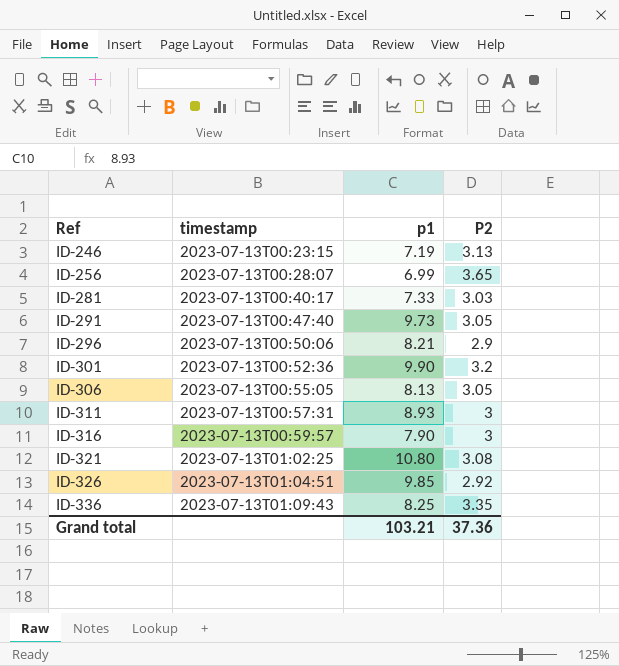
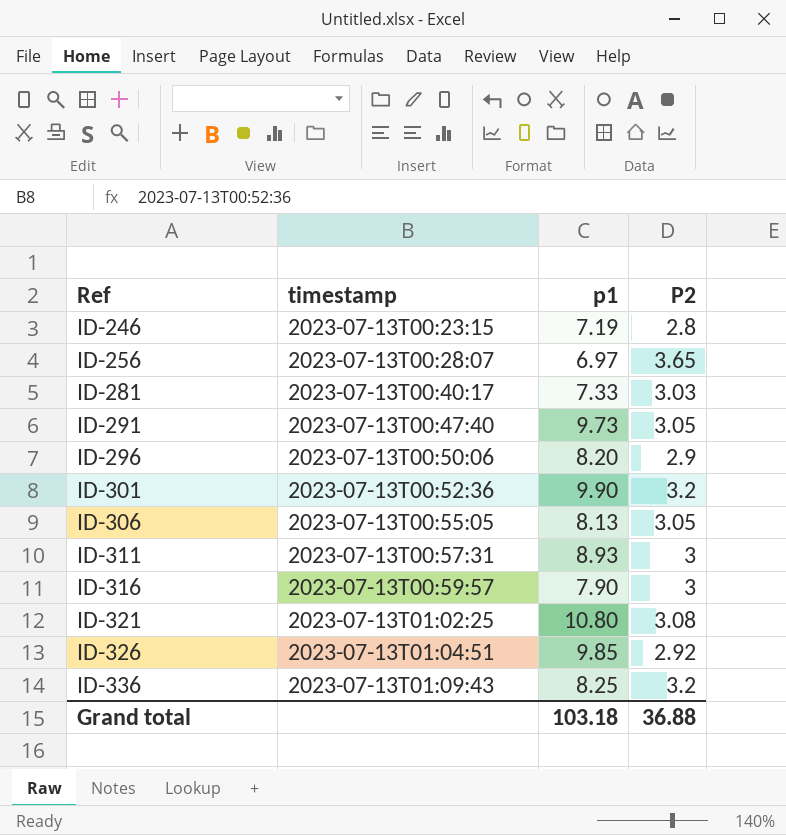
ID-246 | P2: 3.13 -> 2.8
ID-256 | p1: 6.99 -> 6.97
ID-296 | p1: 8.21 -> 8.20
ID-336 | P2: 3.35 -> 3.2
Grand total | p1: 103.21 -> 103.18
Grand total | P2: 37.36 -> 36.88

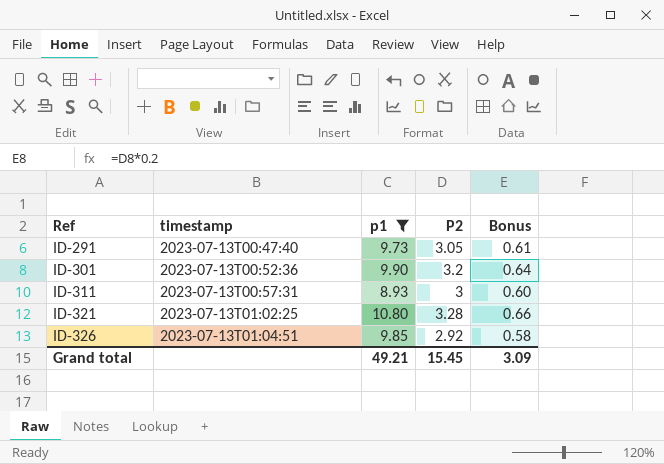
filter: none -> p1 >= 8.93
column Bonus | formula: none -> [P2] * 0.2
ID-321 | P2: 3.08 -> 3.28
Grand total | p1: 103.18 -> 49.21
Grand total | P2: 36.88 -> 15.45

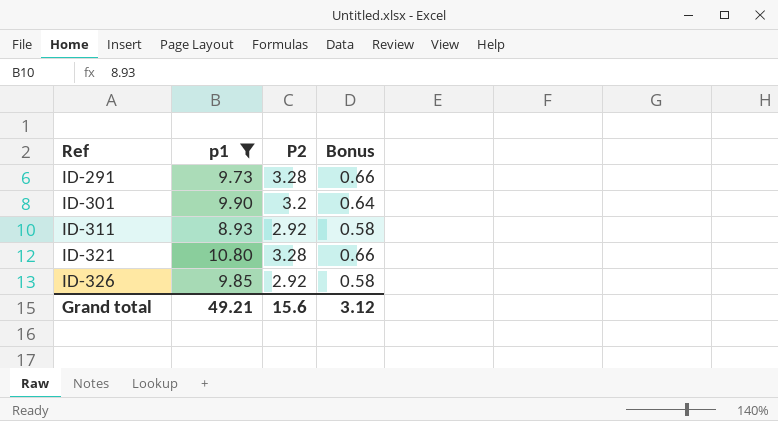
column timestamp | position: 2 -> none
ID-291 | P2: 3.05 -> 3.28
ID-291 | Bonus: 0.61 -> 0.66
ID-311 | P2: 3 -> 2.92
ID-311 | Bonus: 0.60 -> 0.58
Grand total | P2: 15.45 -> 15.6
Grand total | Bonus: 3.09 -> 3.12

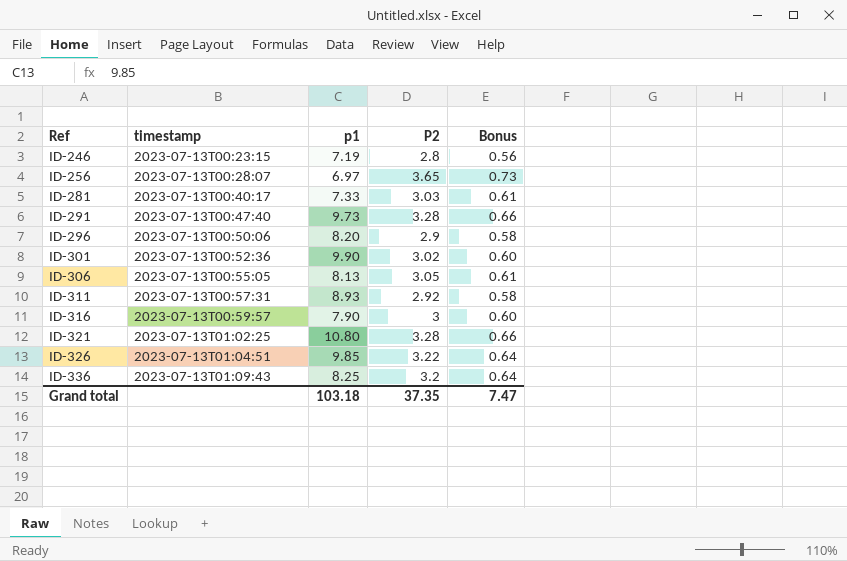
filter: p1 >= 8.93 -> none
column timestamp | position: none -> 2
ID-301 | P2: 3.2 -> 3.02
ID-301 | Bonus: 0.64 -> 0.60
ID-326 | P2: 2.92 -> 3.22
ID-326 | Bonus: 0.58 -> 0.64
Grand total | p1: 49.21 -> 103.18
Grand total | P2: 15.6 -> 37.35
Grand total | Bonus: 3.12 -> 7.47

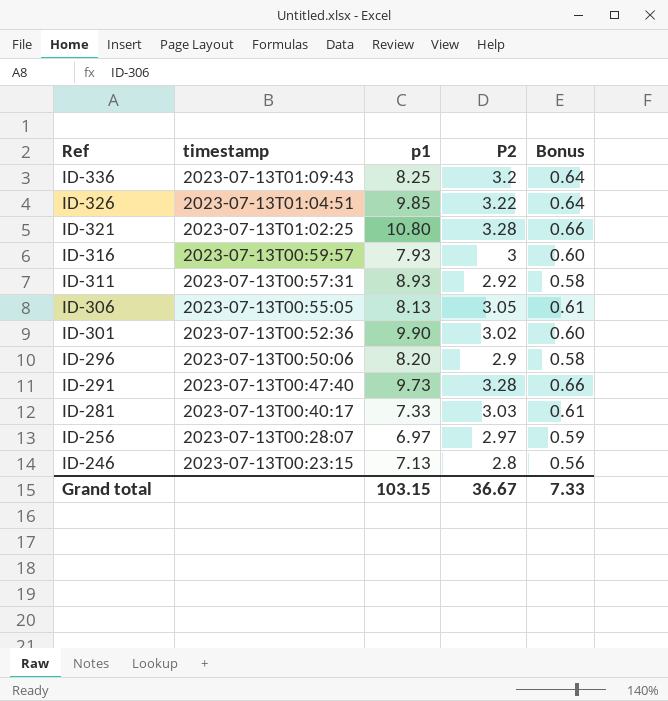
row order: Ref ascending -> Ref descending
ID-316 | p1: 7.90 -> 7.93
ID-256 | P2: 3.65 -> 2.97
ID-256 | Bonus: 0.73 -> 0.59
ID-246 | p1: 7.19 -> 7.13
Grand total | p1: 103.18 -> 103.15
Grand total | P2: 37.35 -> 36.67
Grand total | Bonus: 7.47 -> 7.33

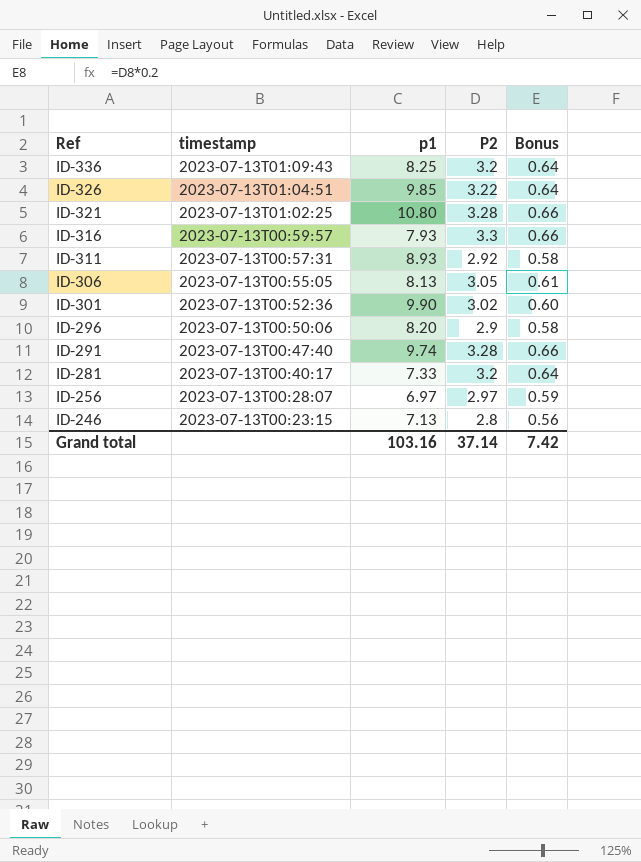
ID-316 | P2: 3 -> 3.3
ID-316 | Bonus: 0.60 -> 0.66
ID-291 | p1: 9.73 -> 9.74
ID-281 | P2: 3.03 -> 3.2
ID-281 | Bonus: 0.61 -> 0.64
Grand total | p1: 103.15 -> 103.16
Grand total | P2: 36.67 -> 37.14
Grand total | Bonus: 7.33 -> 7.42

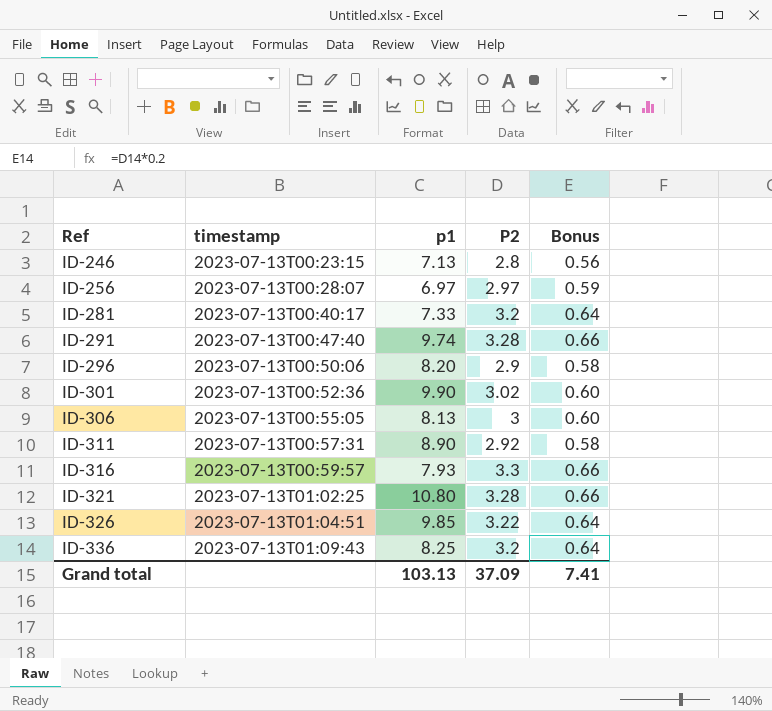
row order: Ref descending -> Ref ascending
ID-306 | P2: 3.05 -> 3
ID-306 | Bonus: 0.61 -> 0.60
ID-311 | p1: 8.93 -> 8.90
Grand total | p1: 103.16 -> 103.13
Grand total | P2: 37.14 -> 37.09
Grand total | Bonus: 7.42 -> 7.41

